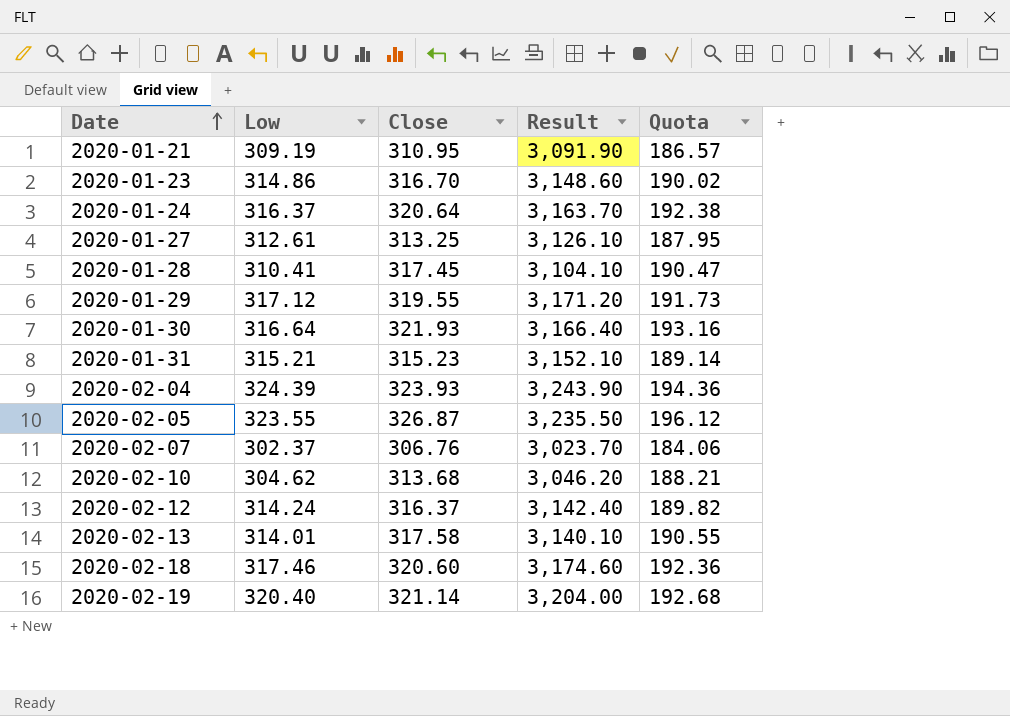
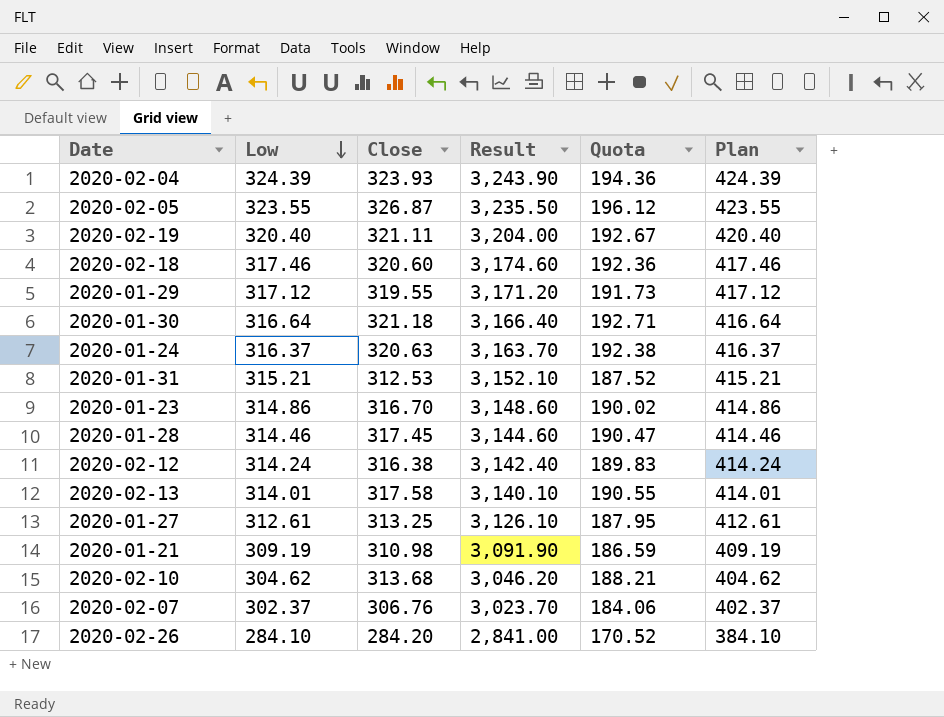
row order: Date ascending -> Low descending
column Plan | formula: none -> [Low] + 100
2020-02-19 | Close: 321.14 -> 321.11
2020-02-19 | Quota: 192.68 -> 192.67
2020-01-30 | Close: 321.93 -> 321.18
2020-01-30 | Quota: 193.16 -> 192.71
2020-01-24 | Close: 320.64 -> 320.63
2020-01-31 | Close: 315.23 -> 312.53
2020-01-31 | Quota: 189.14 -> 187.52
2020-01-28 | Low: 310.41 -> 314.46
2020-01-28 | Result: 3,104.10 -> 3,144.60
2020-02-12 | Close: 316.37 -> 316.38
2020-02-12 | Quota: 189.82 -> 189.83
2020-01-21 | Close: 310.95 -> 310.98
2020-01-21 | Quota: 186.57 -> 186.59
row 2020-02-26: none -> 284.10 | 284.20 | 2,841.00 | 170.52 | 384.10

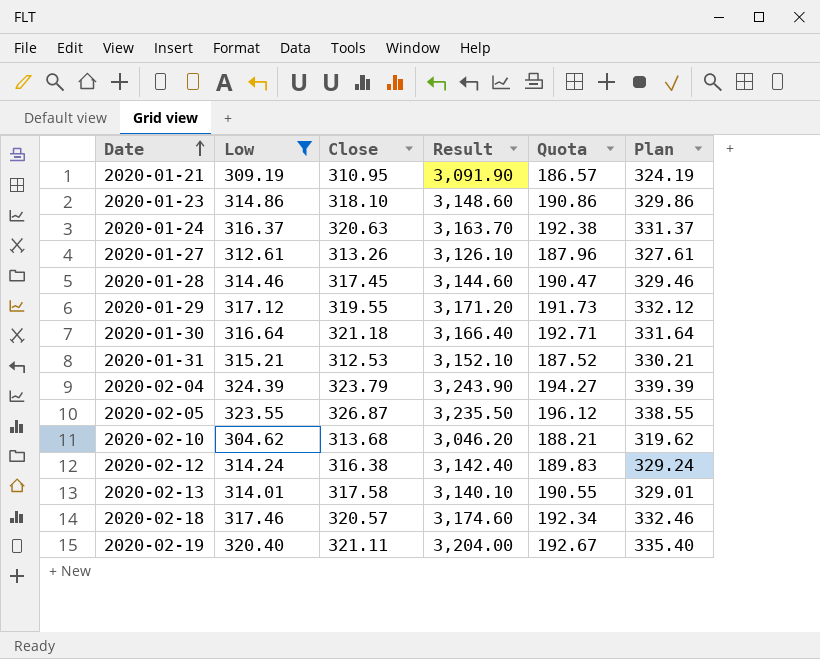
filter: none -> Low >= 304.62
row order: Low descending -> Date ascending
column Plan | formula: [Low] + 100 -> [Low] + 15
2020-01-21 | Close: 310.98 -> 310.95
2020-01-21 | Quota: 186.59 -> 186.57
2020-01-23 | Close: 316.70 -> 318.10
2020-01-23 | Quota: 190.02 -> 190.86
2020-01-27 | Close: 313.25 -> 313.26
2020-01-27 | Quota: 187.95 -> 187.96
2020-02-04 | Close: 323.93 -> 323.79
2020-02-04 | Quota: 194.36 -> 194.27
2020-02-18 | Close: 320.60 -> 320.57
2020-02-18 | Quota: 192.36 -> 192.34

